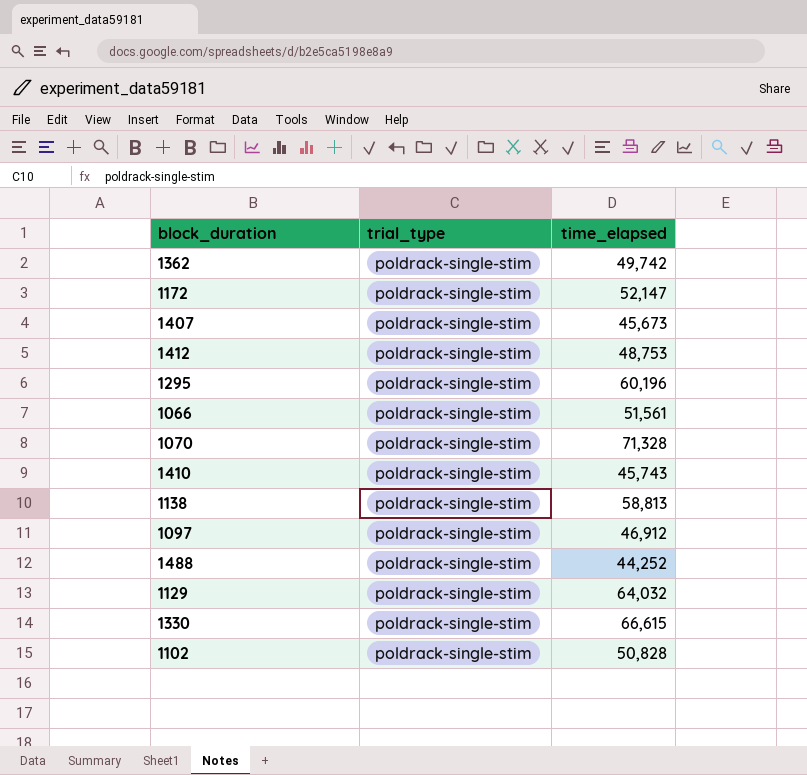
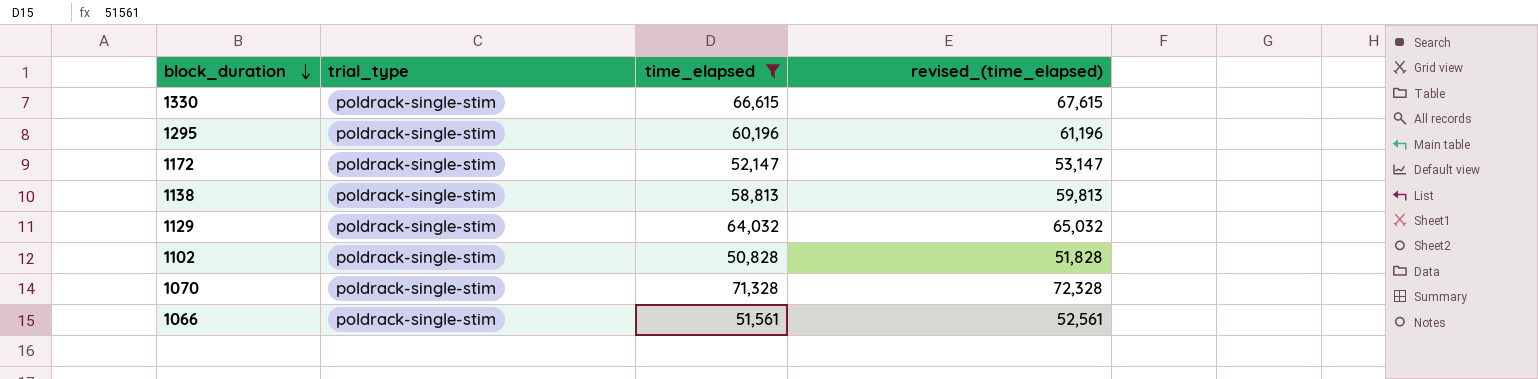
filter: none -> time_elapsed >= 50,828
row order: none -> block_duration descending
column revised_(time_elapsed) | formula: none -> [time_elapsed] + 1000

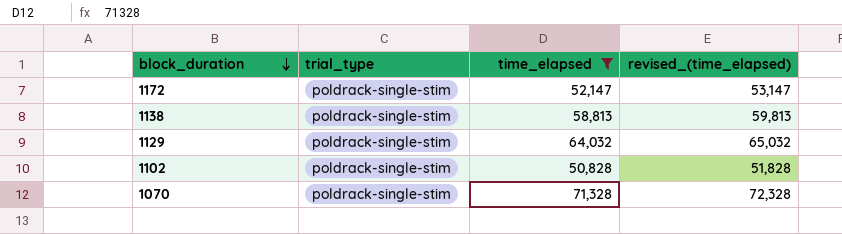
row 1330: poldrack-single-stim | 66,615 | 67,615 -> none
row 1295: poldrack-single-stim | 60,196 | 61,196 -> none
row 1066: poldrack-single-stim | 51,561 | 52,561 -> none

